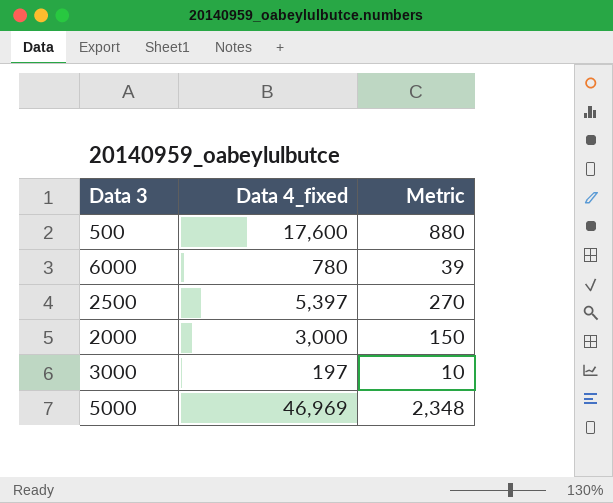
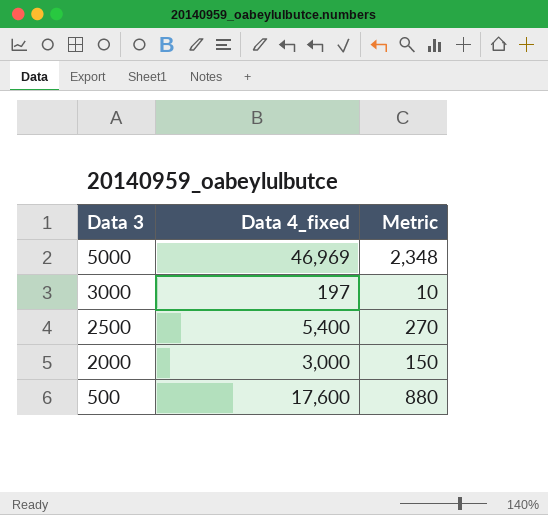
row order: none -> Data 3 descending
row 6000: 780 | 39 -> none
2500 | Data 4_fixed: 5,397 -> 5,400

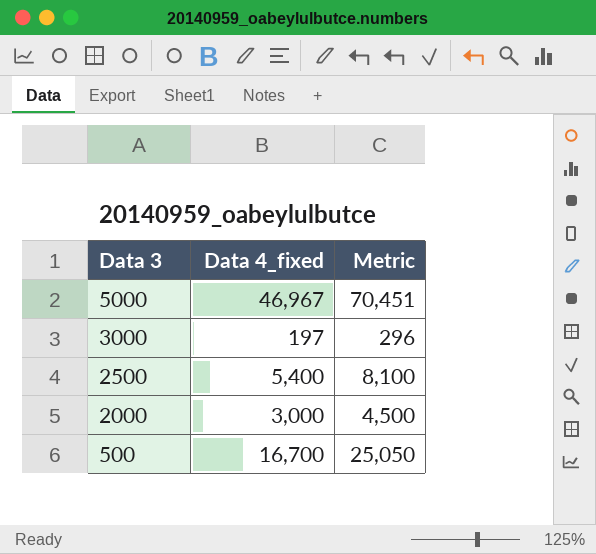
column Metric | formula: [Data 4_fixed] * 0.05 -> [Data 4_fixed] * 1.5
5000 | Data 4_fixed: 46,969 -> 46,967
500 | Data 4_fixed: 17,600 -> 16,700

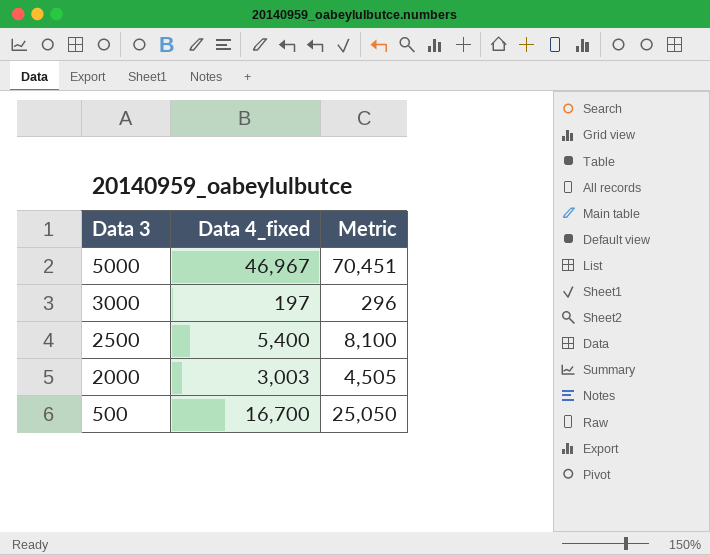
2000 | Data 4_fixed: 3,000 -> 3,003
2000 | Metric: 4,500 -> 4,505

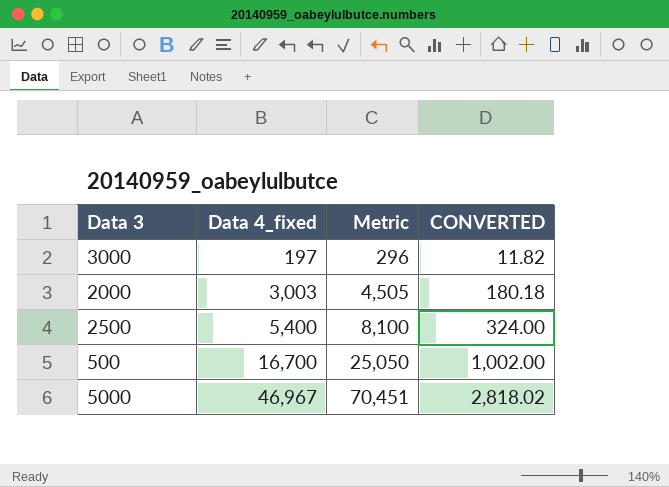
row order: Data 3 descending -> Data 4_fixed ascending
column CONVERTED | formula: none -> [Data 4_fixed] * 0.06

